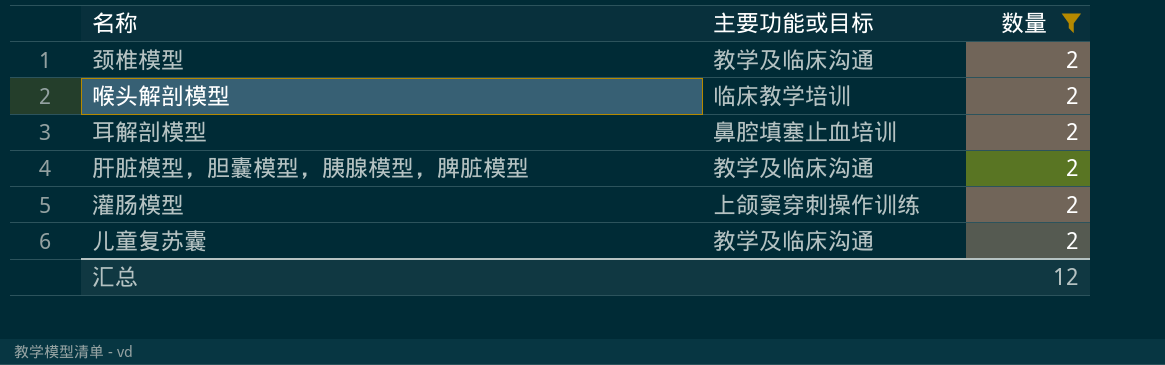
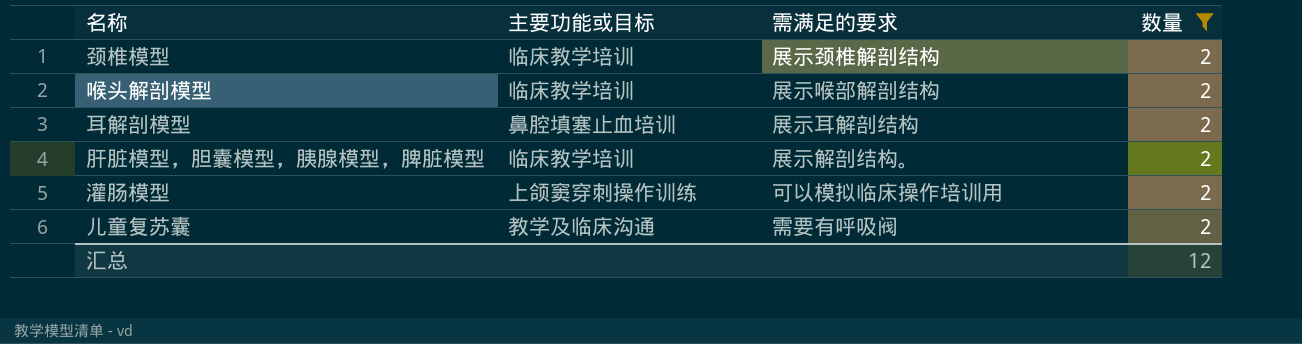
column 需满足的要求 | position: none -> 3
颈椎模型 | 主要功能或目标: 教学及临床沟通 -> 临床教学培训
肝脏模型，胆囊模型，胰腺模型，脾脏模型 | 主要功能或目标: 教学及临床沟通 -> 临床教学培训

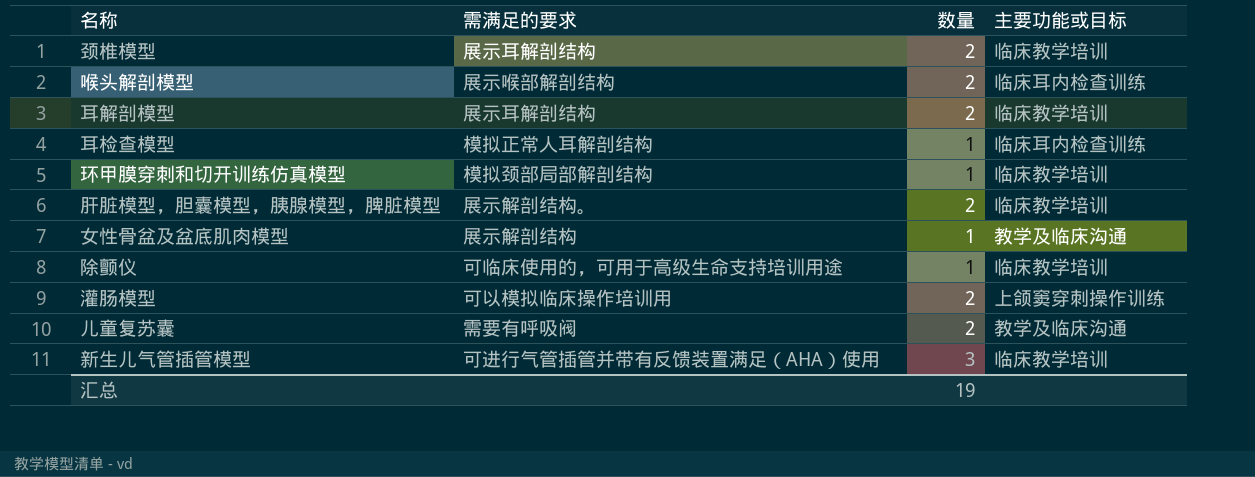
filter: 数量 = 2 -> none
column 主要功能或目标 | position: 2 -> 4
颈椎模型 | 需满足的要求: 展示颈椎解剖结构 -> 展示耳解剖结构
喉头解剖模型 | 主要功能或目标: 临床教学培训 -> 临床耳内检查训练
耳解剖模型 | 主要功能或目标: 鼻腔填塞止血培训 -> 临床教学培训
汇总 | 数量: 12 -> 19

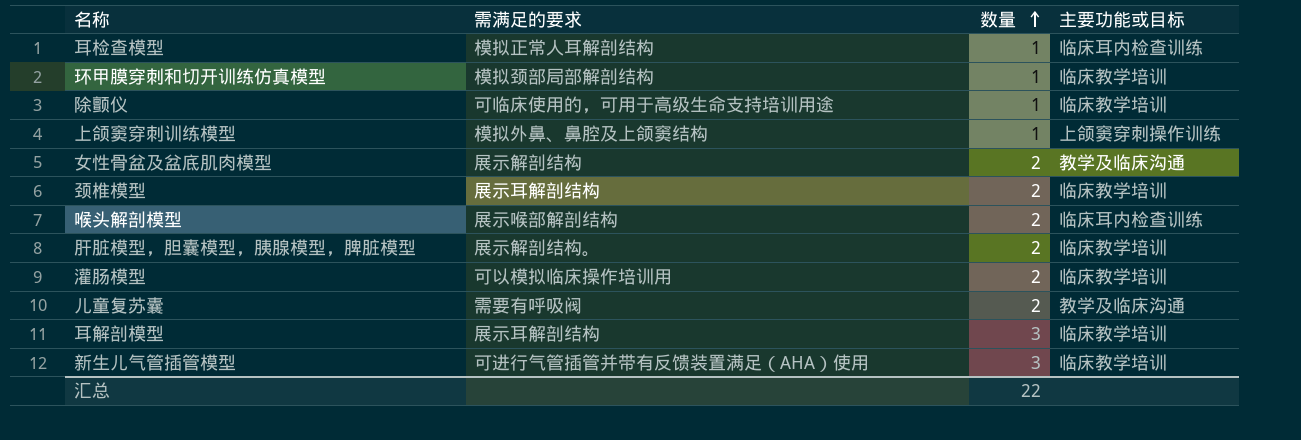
row order: none -> 数量 ascending
row 上颌窦穿刺训练模型: none -> 模拟外鼻、鼻腔及上颌窦结构 | 1 | 上颌窦穿刺操作训练
女性骨盆及盆底肌肉模型 | 数量: 1 -> 2
灌肠模型 | 主要功能或目标: 上颌窦穿刺操作训练 -> 临床教学培训
耳解剖模型 | 数量: 2 -> 3
汇总 | 数量: 19 -> 22

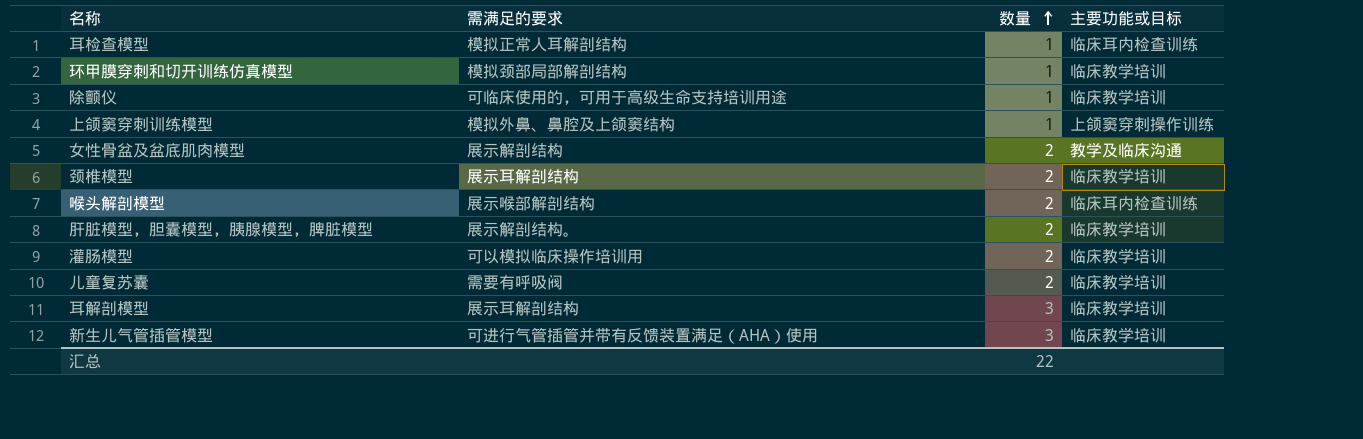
儿童复苏囊 | 主要功能或目标: 教学及临床沟通 -> 临床教学培训

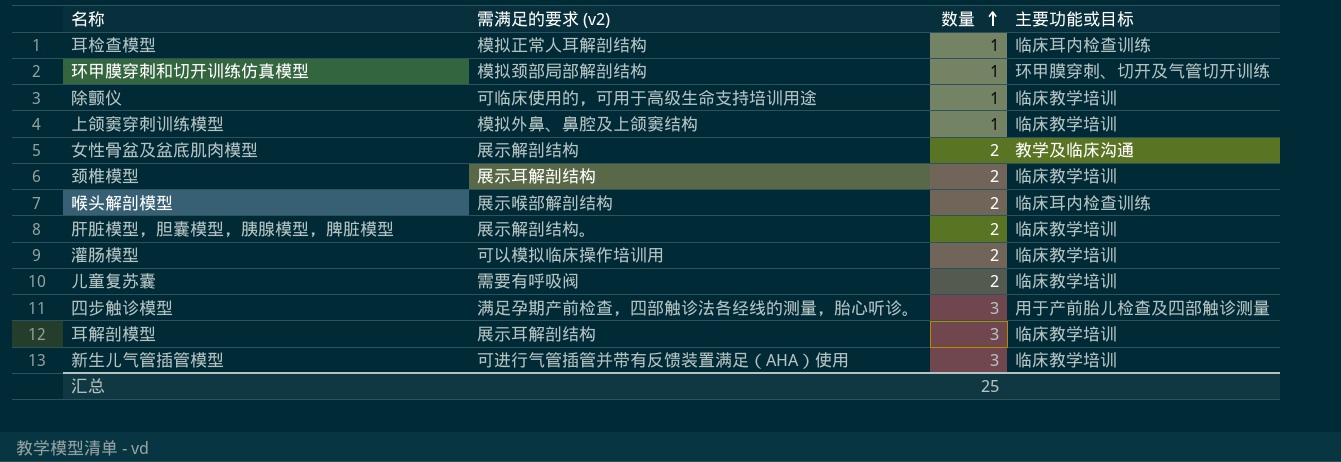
column name: 需满足的要求 -> 需满足的要求 (v2)
环甲膜穿刺和切开训练仿真模型 | 主要功能或目标: 临床教学培训 -> 环甲膜穿刺、切开及气管切开训练
上颌窦穿刺训练模型 | 主要功能或目标: 上颌窦穿刺操作训练 -> 临床教学培训
row 四步触诊模型: none -> 满足孕期产前检查，四部触诊法各经线的测量，胎心听诊。 | 3 | 用于产前胎儿检查及四部触诊测量
汇总 | 数量: 22 -> 25

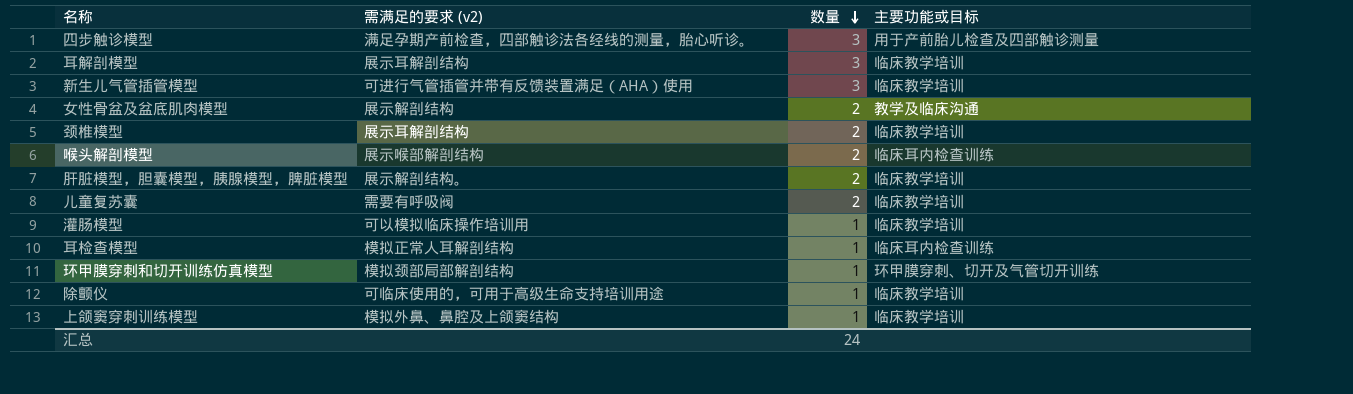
row order: 数量 ascending -> 数量 descending
灌肠模型 | 数量: 2 -> 1
汇总 | 数量: 25 -> 24

